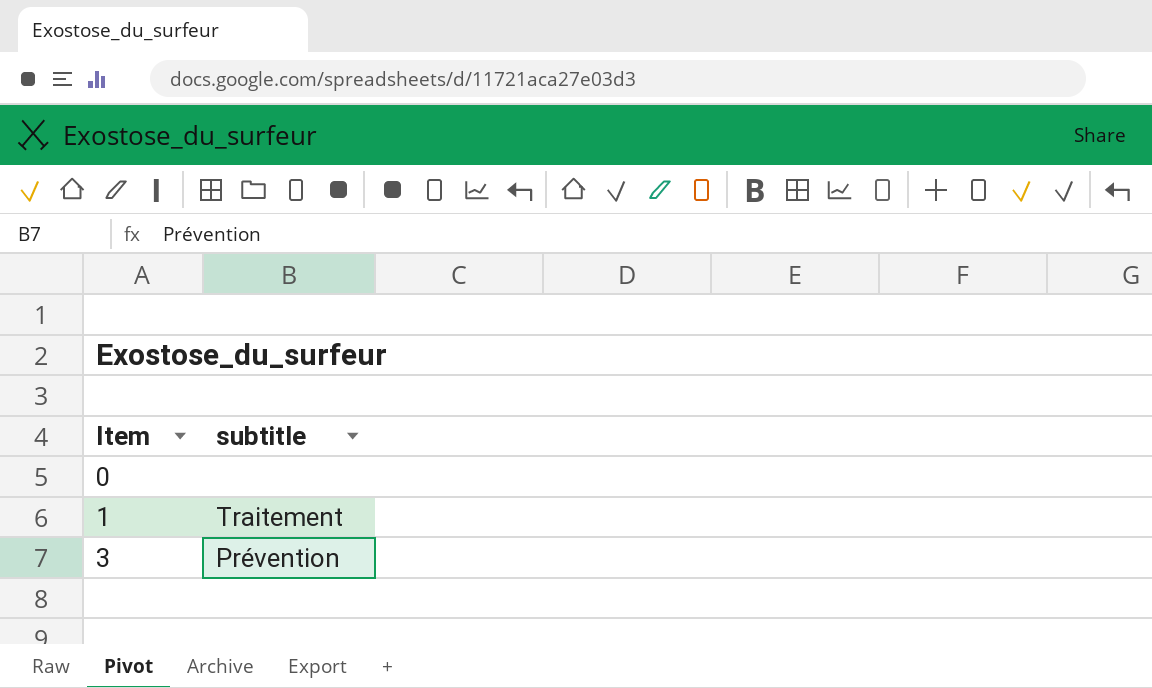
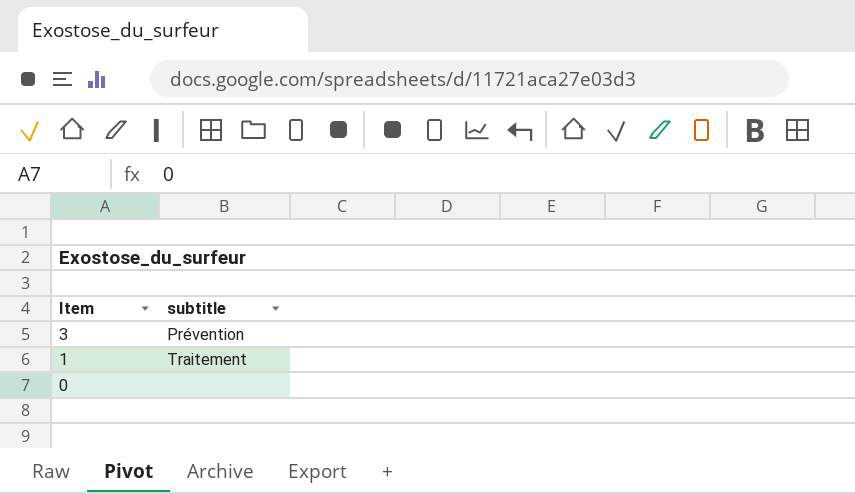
row order: Item ascending -> Item descending

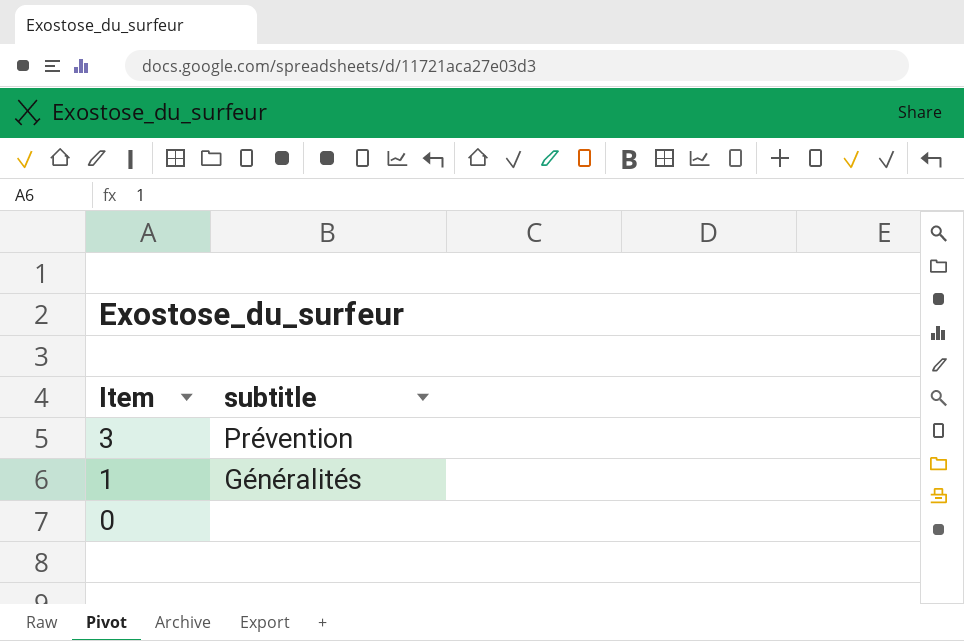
1 | subtitle: Traitement -> Généralités

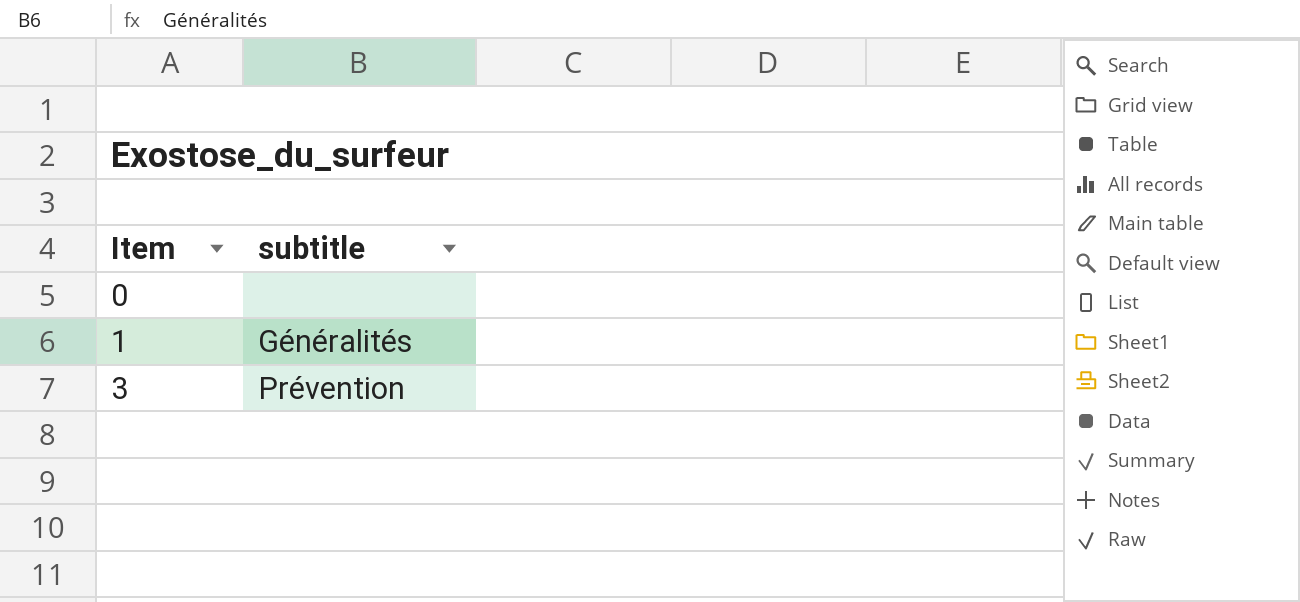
row order: Item descending -> Item ascending

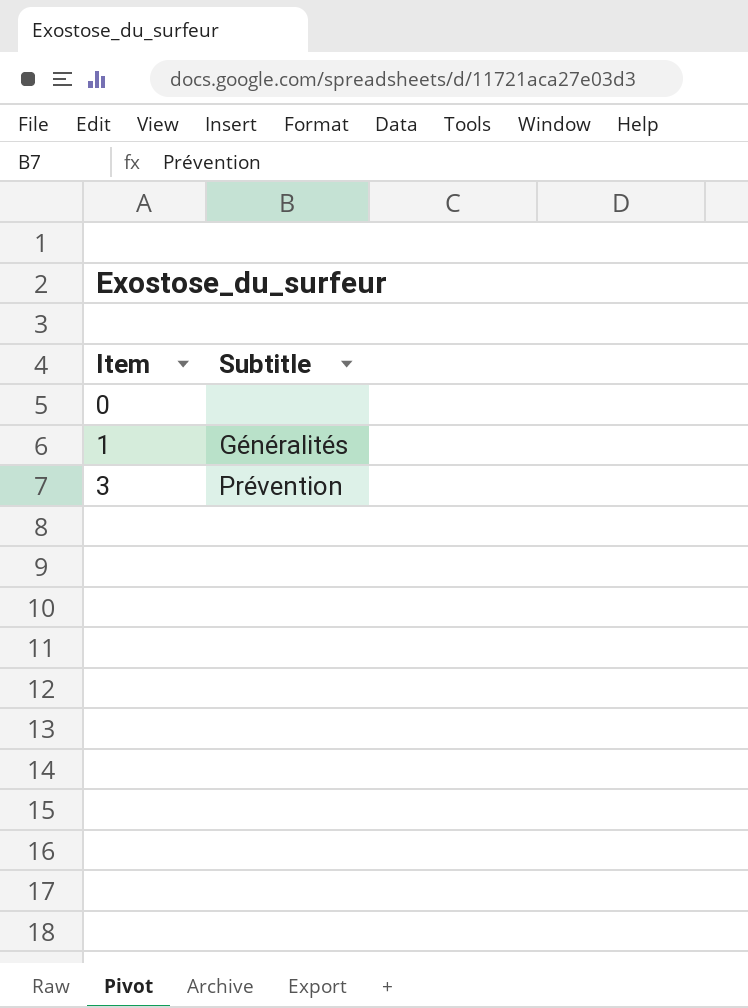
column name: subtitle -> Subtitle

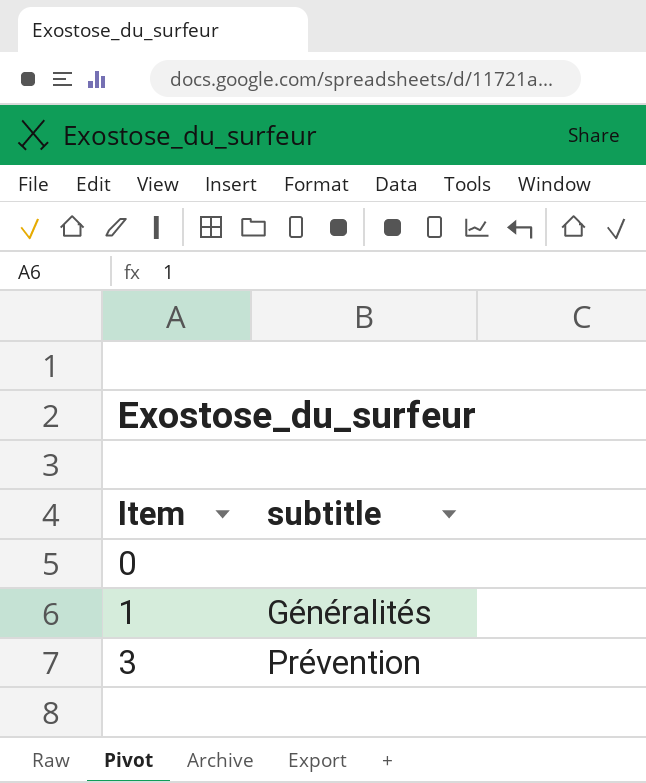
column name: Subtitle -> subtitle

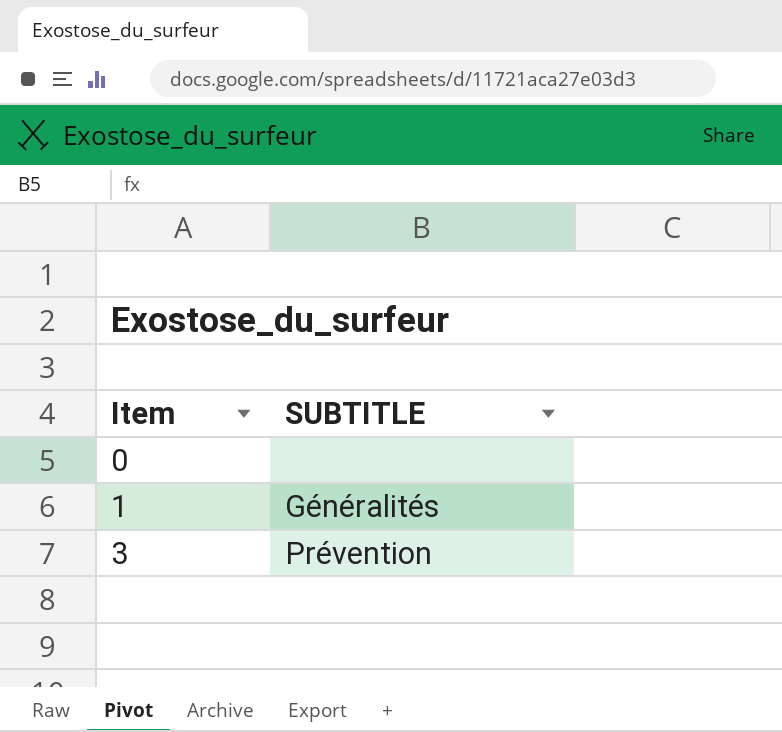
column name: subtitle -> SUBTITLE

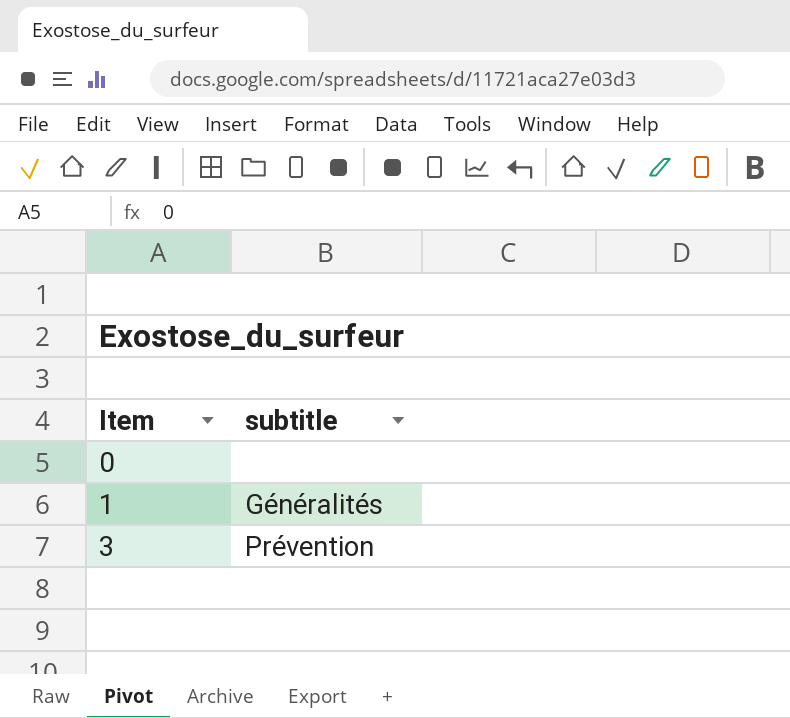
column name: SUBTITLE -> subtitle

